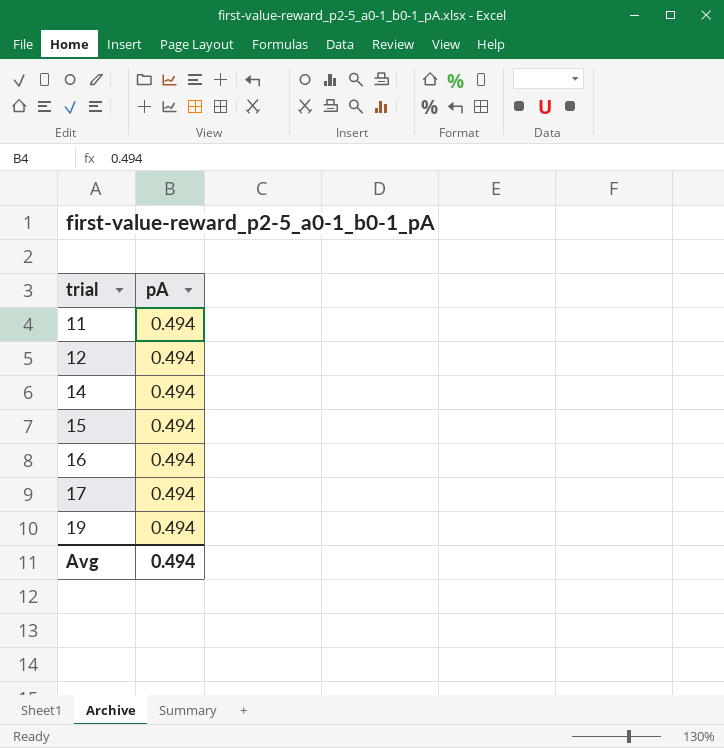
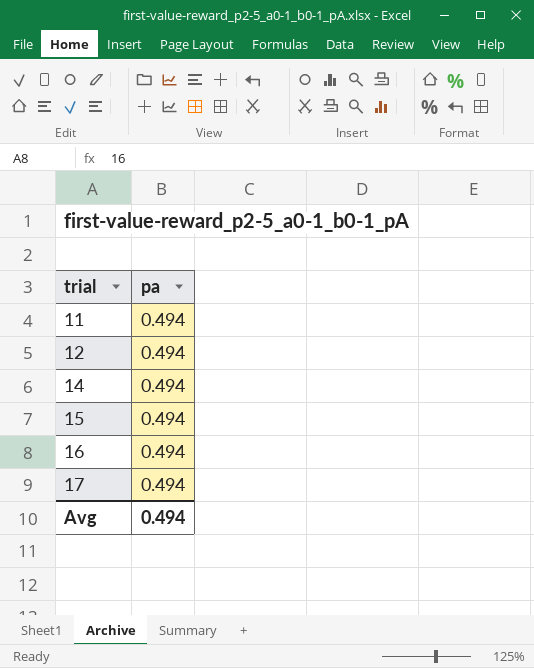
column name: pA -> pa
row 19: 0.494 -> none

